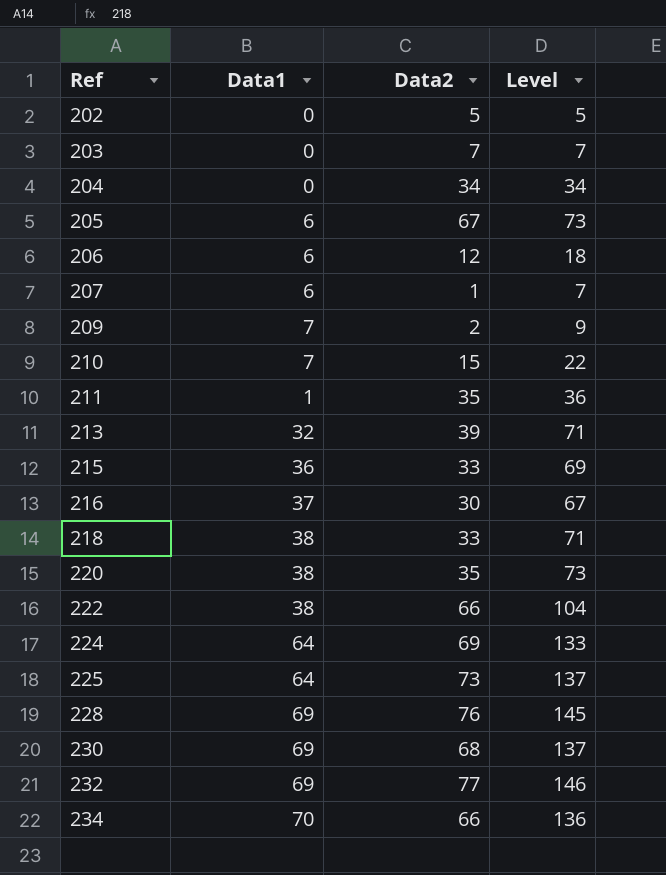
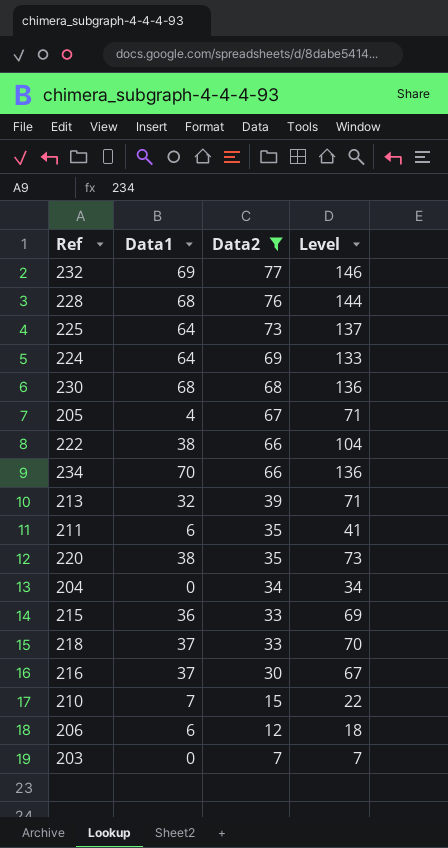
filter: none -> Data2 >= 7
row order: Ref ascending -> Data2 descending
228 | Data1: 69 -> 68
228 | Level: 145 -> 144
230 | Data1: 69 -> 68
230 | Level: 137 -> 136
205 | Data1: 6 -> 4
205 | Level: 73 -> 71
211 | Data1: 1 -> 6
211 | Level: 36 -> 41
218 | Data1: 38 -> 37
218 | Level: 71 -> 70

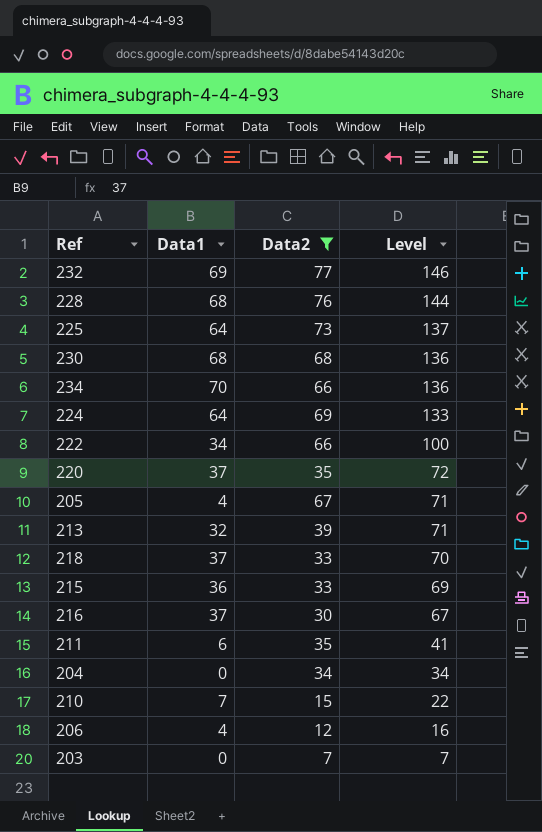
row order: Data2 descending -> Level descending
222 | Data1: 38 -> 34
222 | Level: 104 -> 100
220 | Data1: 38 -> 37
220 | Level: 73 -> 72
206 | Data1: 6 -> 4
206 | Level: 18 -> 16

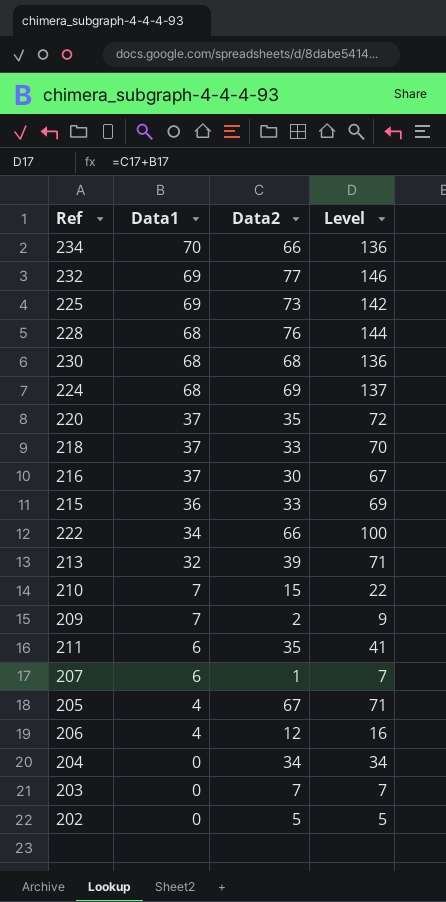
filter: Data2 >= 7 -> none
row order: Level descending -> Data1 descending
225 | Data1: 64 -> 69
225 | Level: 137 -> 142
224 | Data1: 64 -> 68
224 | Level: 133 -> 137

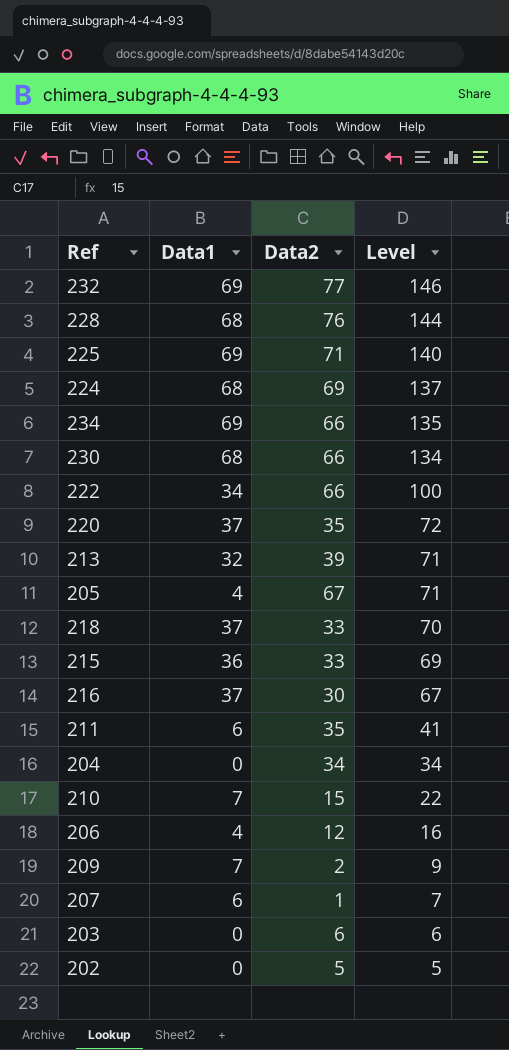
row order: Data1 descending -> Level descending
225 | Data2: 73 -> 71
225 | Level: 142 -> 140
234 | Data1: 70 -> 69
234 | Level: 136 -> 135
230 | Data2: 68 -> 66
230 | Level: 136 -> 134
203 | Data2: 7 -> 6
203 | Level: 7 -> 6

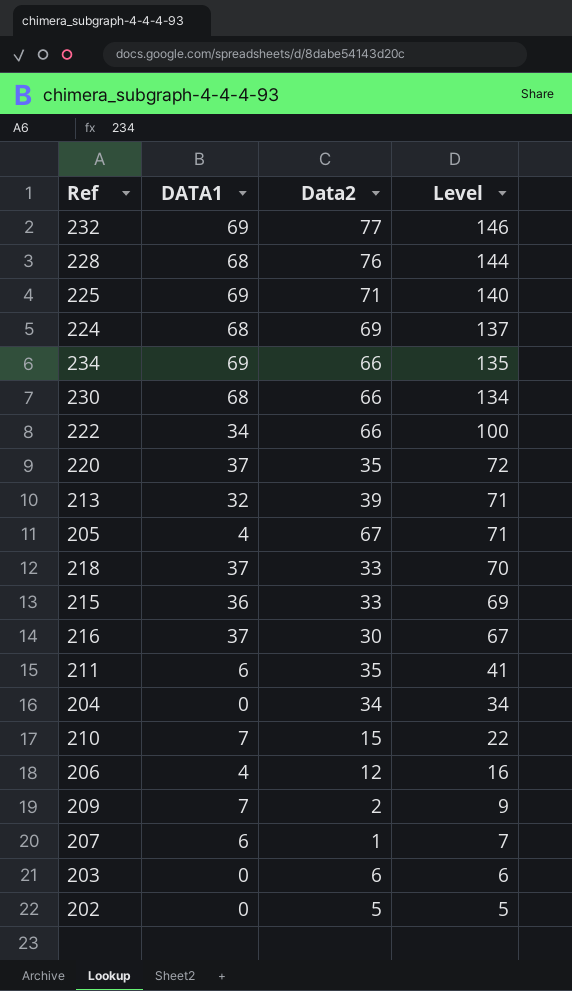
column name: Data1 -> DATA1

